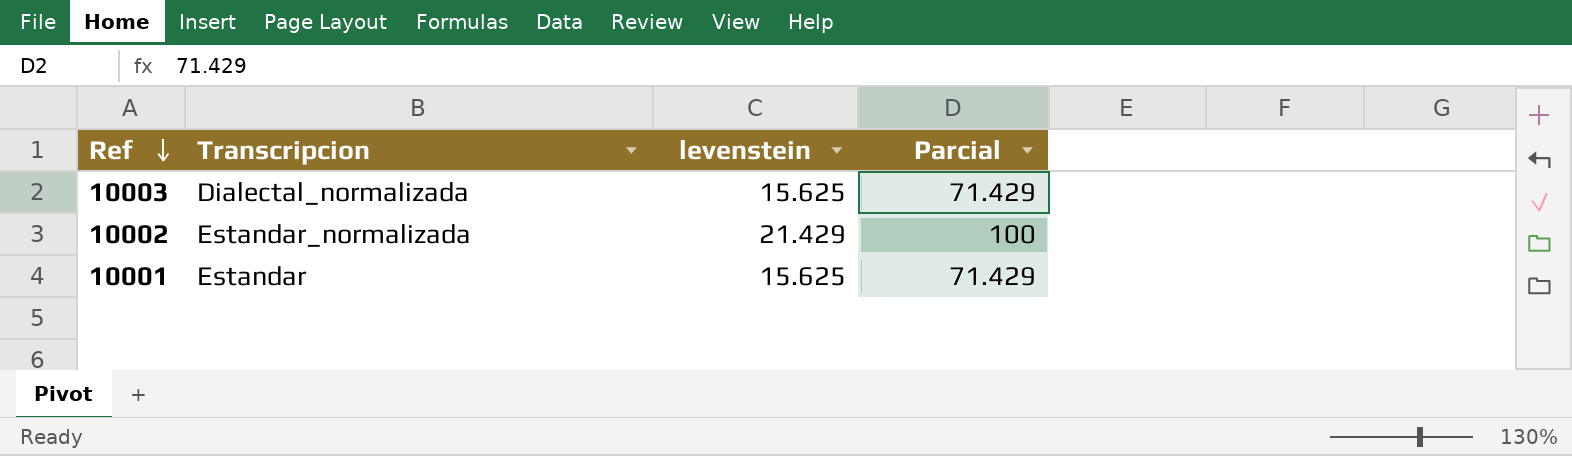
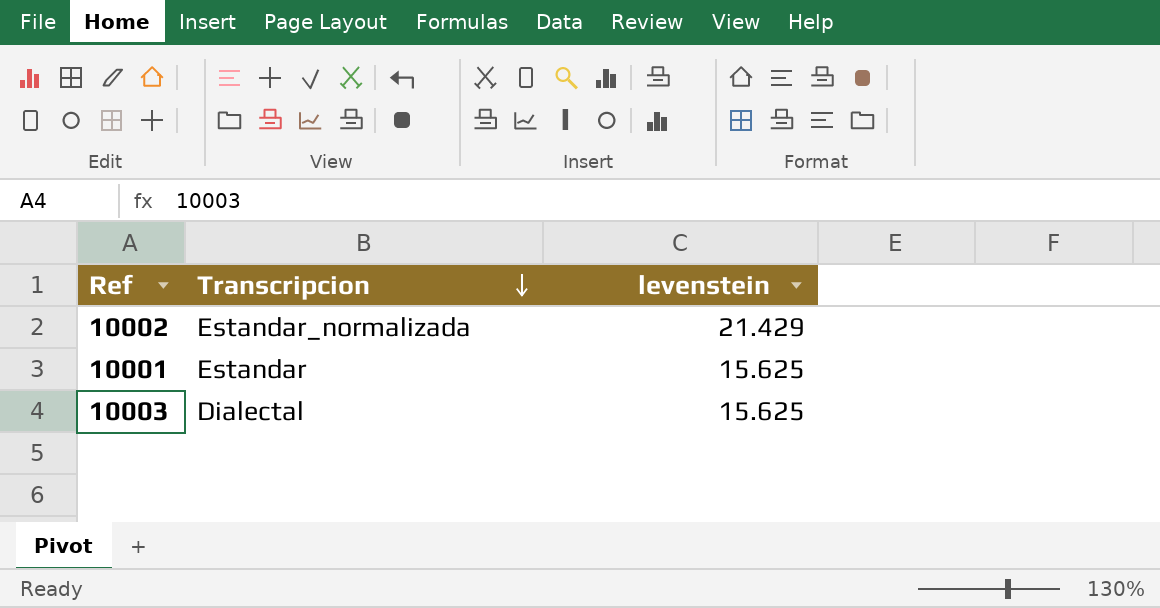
row order: Ref descending -> Transcripcion descending
column Parcial | position: 4 -> none
10003 | Transcripcion: Dialectal_normalizada -> Dialectal

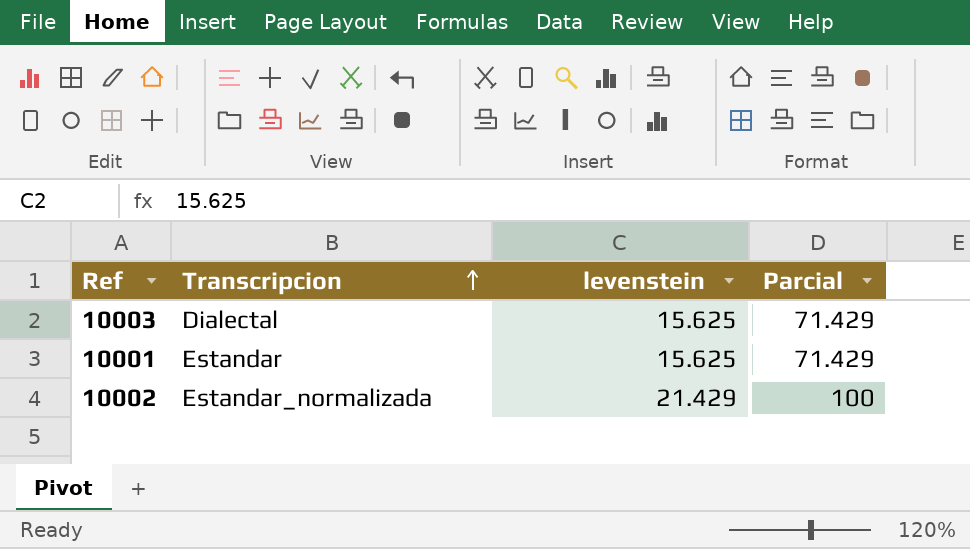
row order: Transcripcion descending -> Transcripcion ascending
column Parcial | position: none -> 4

